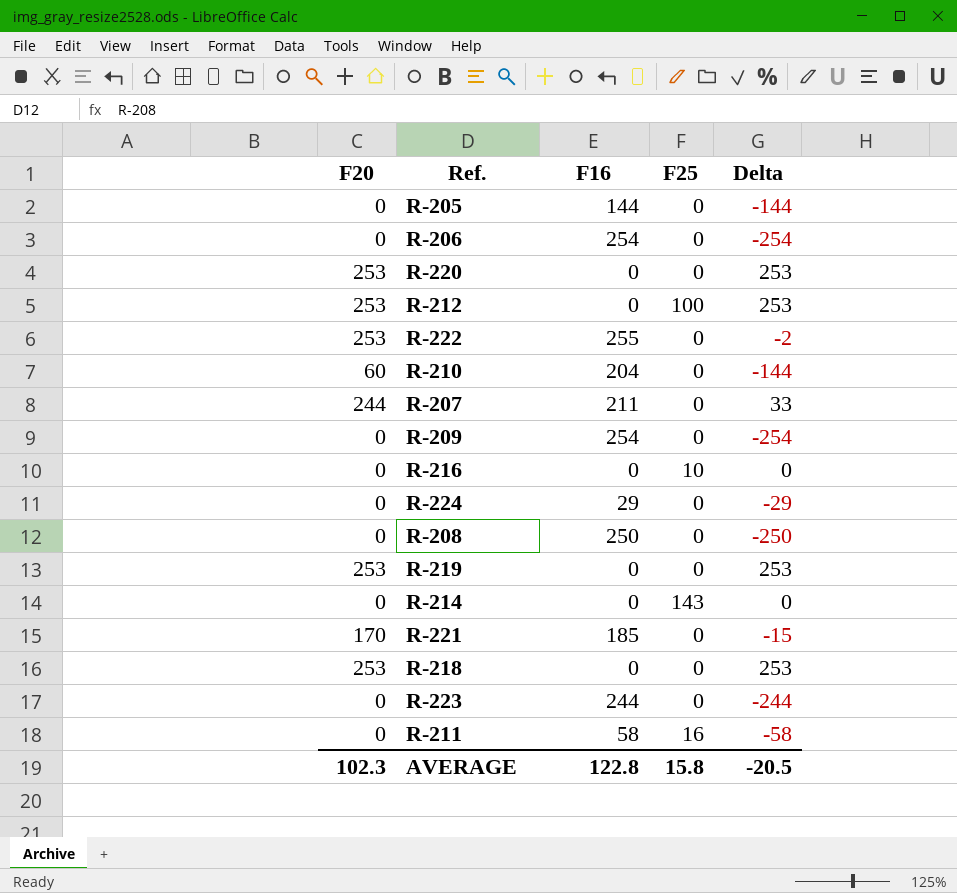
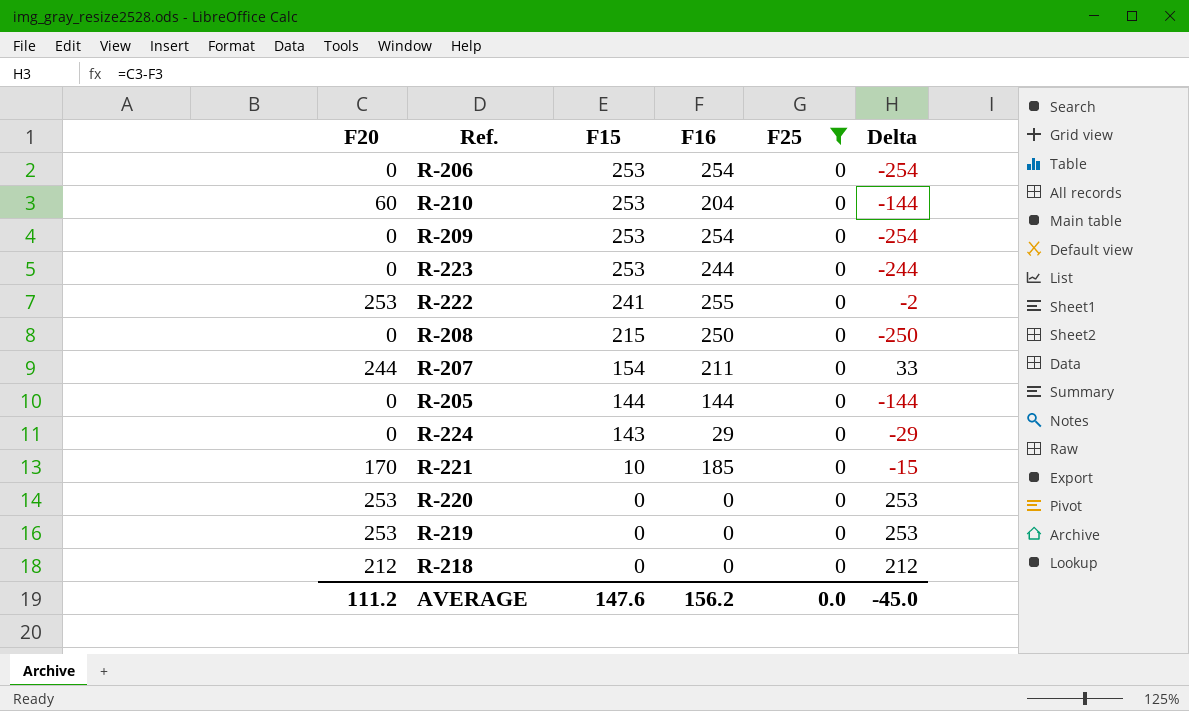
filter: none -> F25 = 0
row order: none -> F15 descending
column F15 | position: none -> 3
R-218 | F20: 253 -> 212
R-218 | Delta: 253 -> 212
AVERAGE | F20: 102.3 -> 111.2
AVERAGE | F16: 122.8 -> 156.2
AVERAGE | F25: 15.8 -> 0.0
AVERAGE | Delta: -20.5 -> -45.0

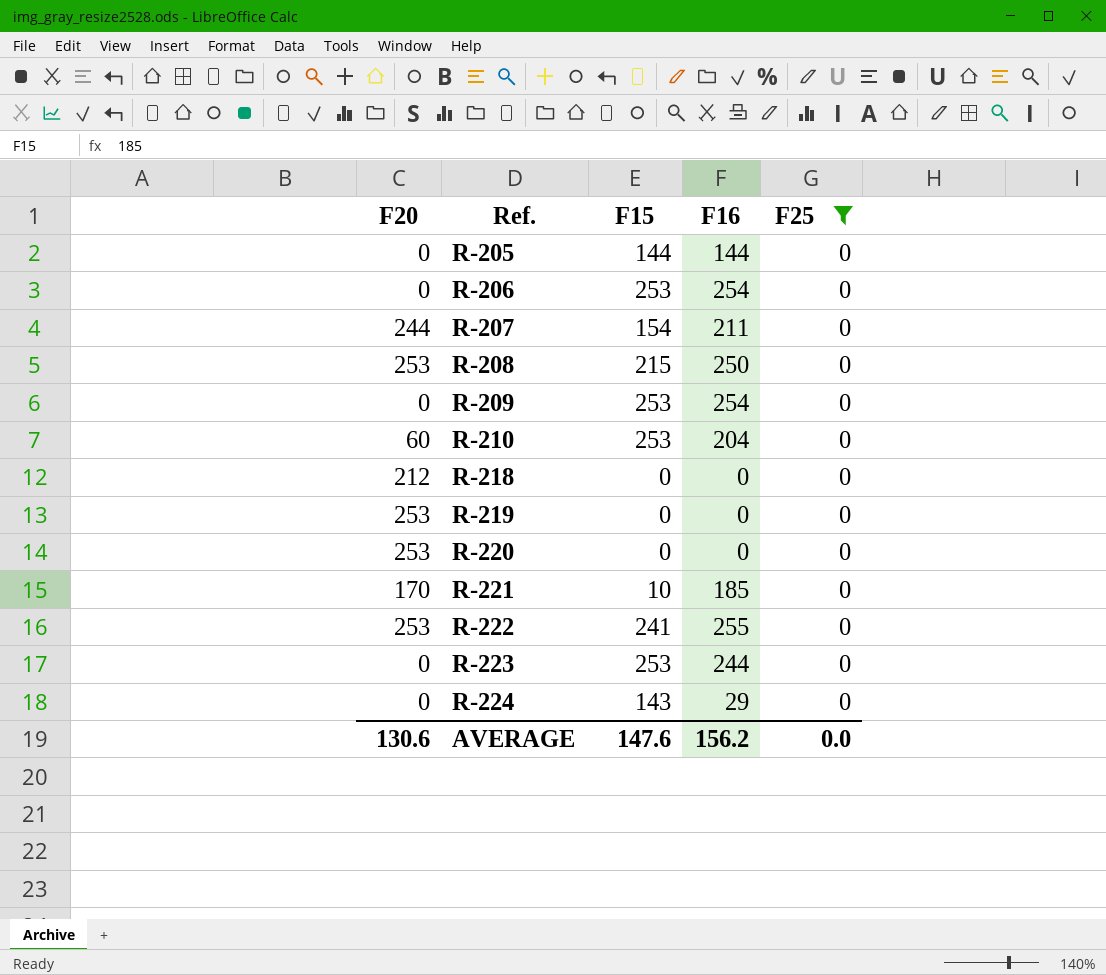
row order: F15 descending -> Ref. ascending
column Delta | formula: [F20] - [F16] -> none
R-208 | F20: 0 -> 253
AVERAGE | F20: 111.2 -> 130.6

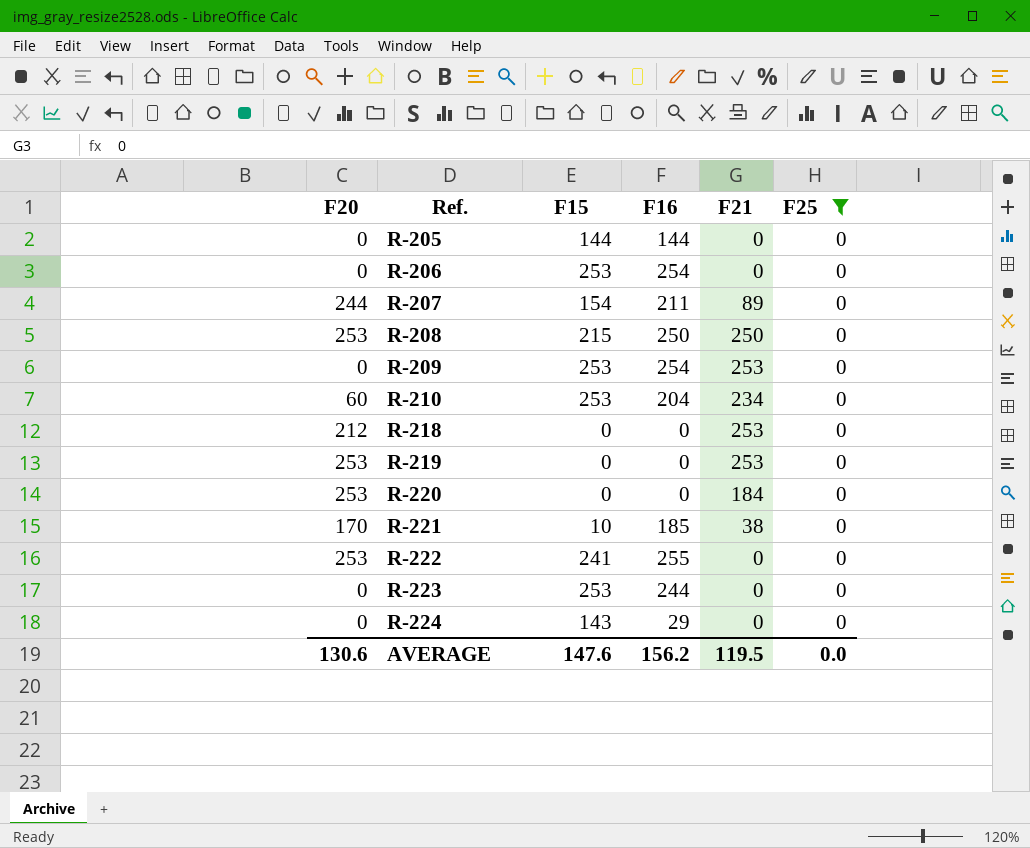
column F21 | position: none -> 5

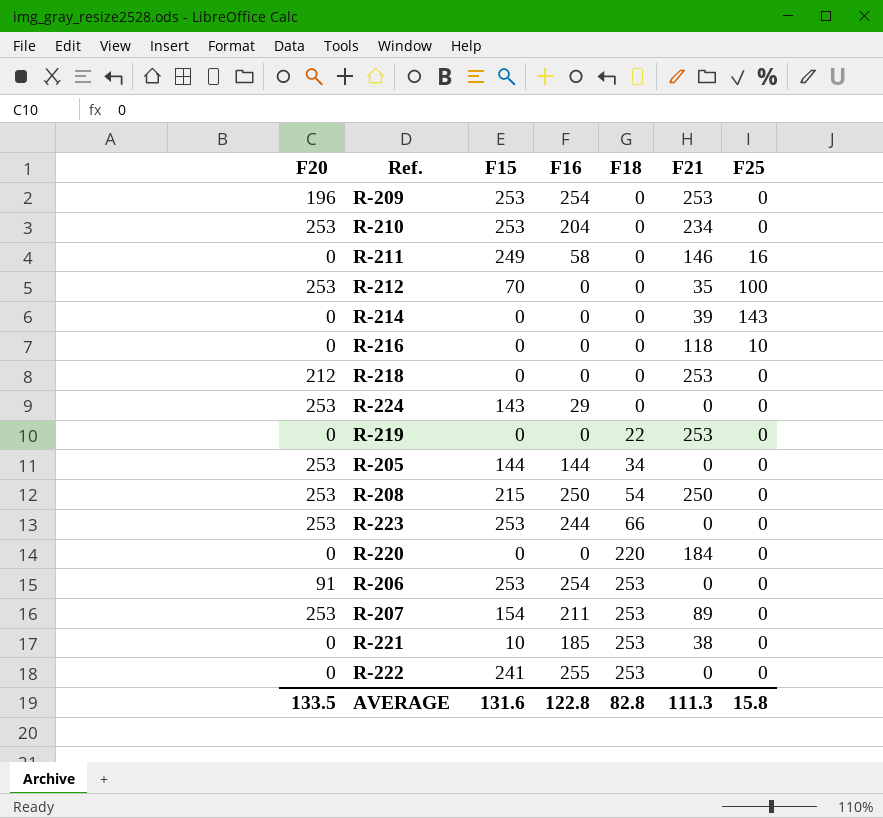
filter: F25 = 0 -> none
row order: Ref. ascending -> F18 ascending
column F18 | position: none -> 5
R-209 | F20: 0 -> 196
R-210 | F20: 60 -> 253
R-224 | F20: 0 -> 253
R-219 | F20: 253 -> 0
R-205 | F20: 0 -> 253
R-223 | F20: 0 -> 253
R-220 | F20: 253 -> 0
R-206 | F20: 0 -> 91
R-207 | F20: 244 -> 253
R-221 | F20: 170 -> 0
R-222 | F20: 253 -> 0
AVERAGE | F20: 130.6 -> 133.5
AVERAGE | F15: 147.6 -> 131.6
AVERAGE | F16: 156.2 -> 122.8
AVERAGE | F21: 119.5 -> 111.3
AVERAGE | F25: 0.0 -> 15.8

